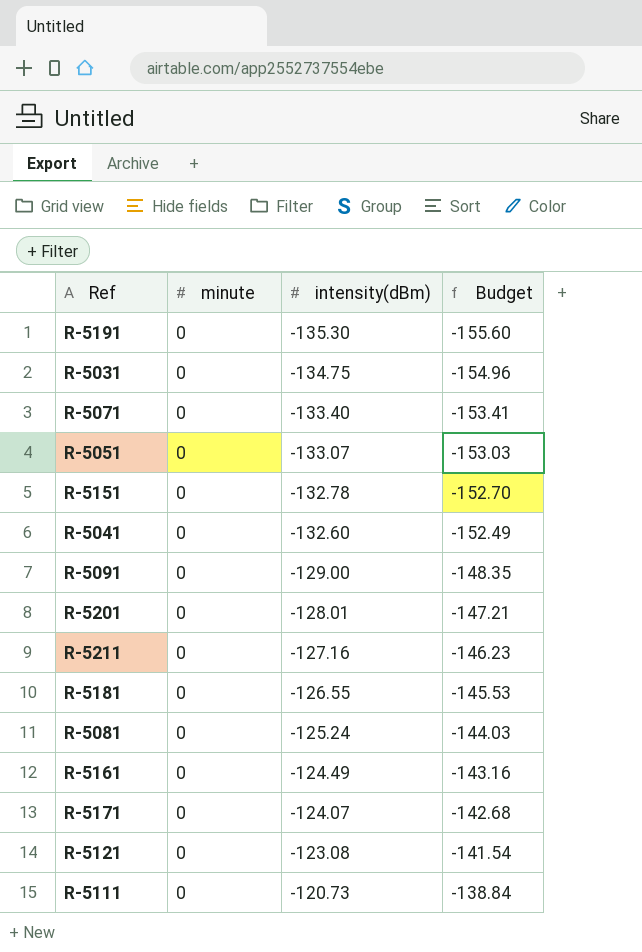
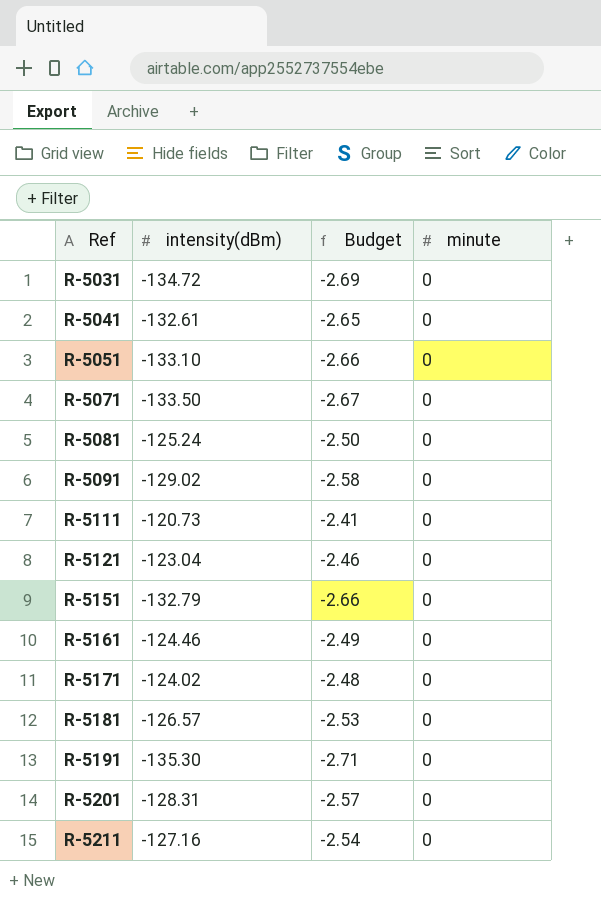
row order: intensity(dBm) ascending -> Ref ascending
column Budget | formula: [intensity(dBm)] * 1.15 -> [intensity(dBm)] * 0.02
column minute | position: 2 -> 4
R-5031 | intensity(dBm): -134.75 -> -134.72
R-5041 | intensity(dBm): -132.60 -> -132.61
R-5051 | intensity(dBm): -133.07 -> -133.10
R-5071 | intensity(dBm): -133.40 -> -133.50
R-5091 | intensity(dBm): -129.00 -> -129.02
R-5121 | intensity(dBm): -123.08 -> -123.04
R-5151 | intensity(dBm): -132.78 -> -132.79
R-5161 | intensity(dBm): -124.49 -> -124.46
R-5171 | intensity(dBm): -124.07 -> -124.02
R-5181 | intensity(dBm): -126.55 -> -126.57
R-5201 | intensity(dBm): -128.01 -> -128.31

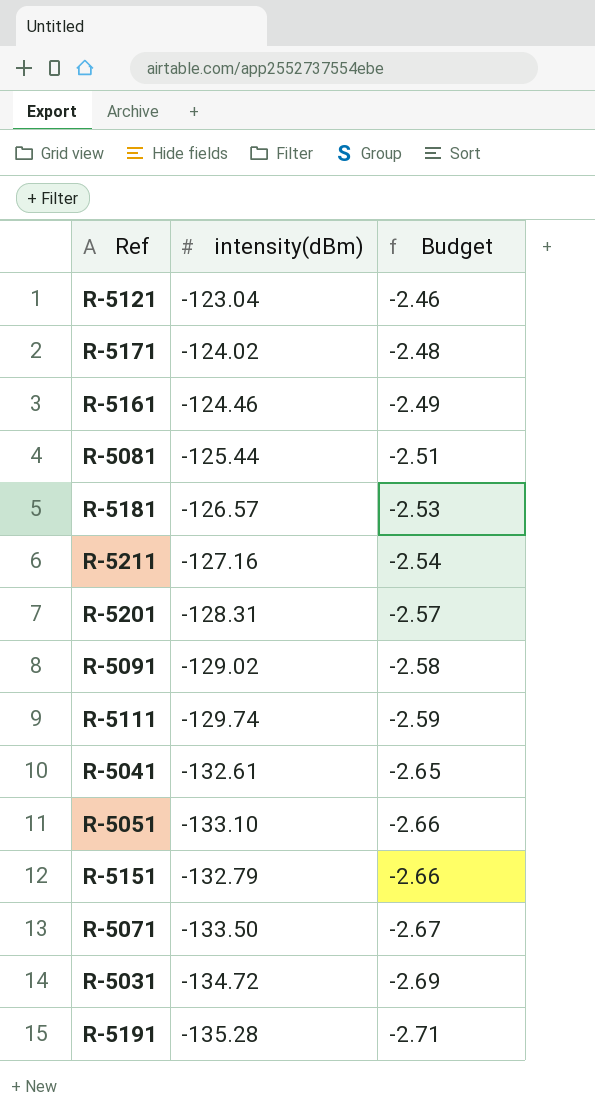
row order: Ref ascending -> Budget descending
column minute | position: 4 -> none
R-5081 | intensity(dBm): -125.24 -> -125.44
R-5081 | Budget: -2.50 -> -2.51
R-5111 | intensity(dBm): -120.73 -> -129.74
R-5111 | Budget: -2.41 -> -2.59
R-5191 | intensity(dBm): -135.30 -> -135.28

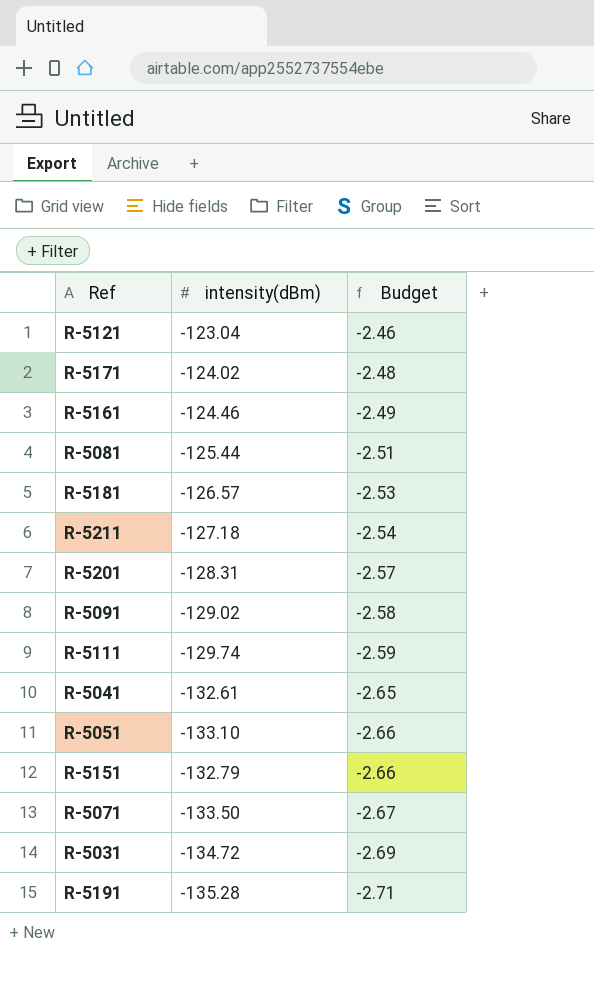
R-5211 | intensity(dBm): -127.16 -> -127.18

